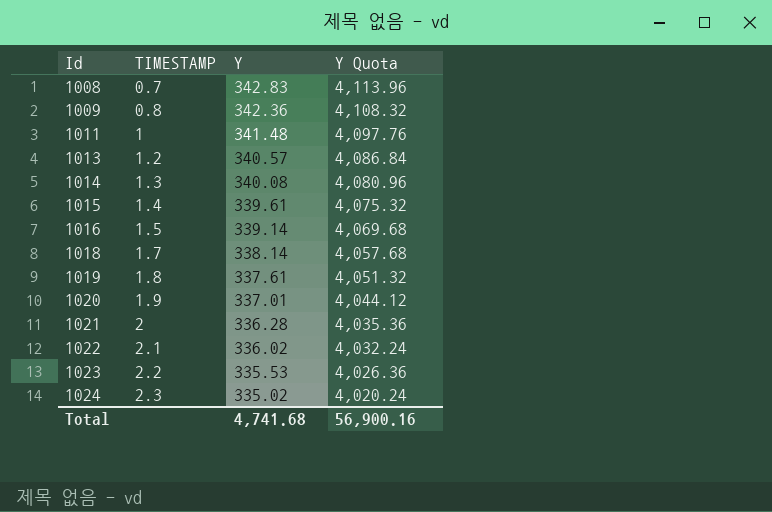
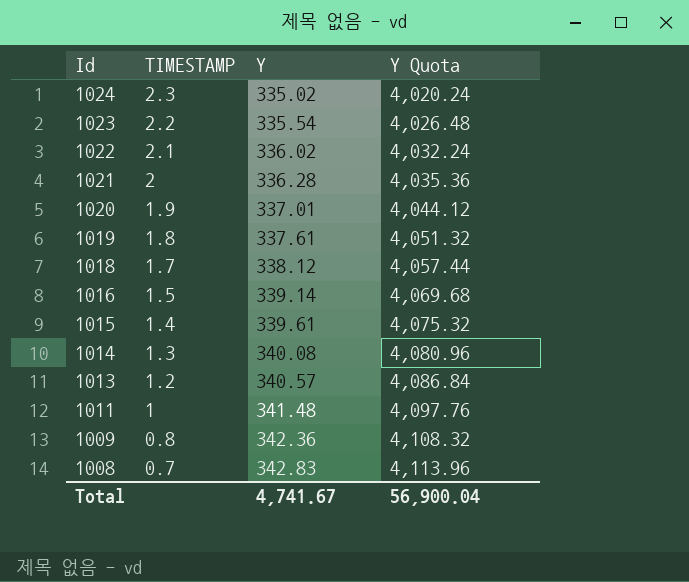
row order: Id ascending -> Id descending
1023 | Y: 335.53 -> 335.54
1023 | Y Quota: 4,026.36 -> 4,026.48
1018 | Y: 338.14 -> 338.12
1018 | Y Quota: 4,057.68 -> 4,057.44
Total | Y: 4,741.68 -> 4,741.67
Total | Y Quota: 56,900.16 -> 56,900.04

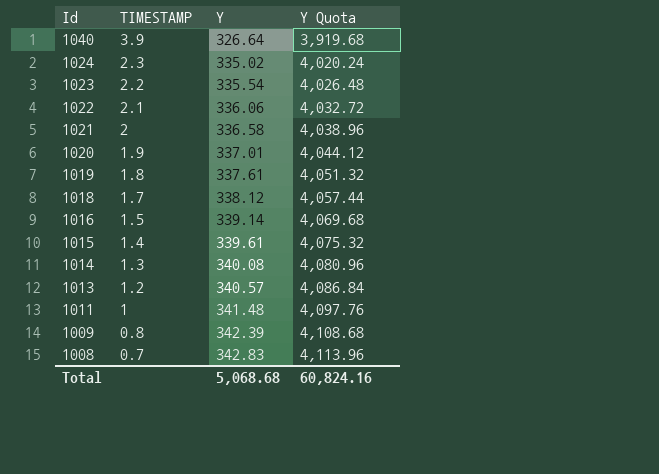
row 1040: none -> 3.9 | 326.64 | 3,919.68
1022 | Y: 336.02 -> 336.06
1022 | Y Quota: 4,032.24 -> 4,032.72
1021 | Y: 336.28 -> 336.58
1021 | Y Quota: 4,035.36 -> 4,038.96
1009 | Y: 342.36 -> 342.39
1009 | Y Quota: 4,108.32 -> 4,108.68
Total | Y: 4,741.67 -> 5,068.68
Total | Y Quota: 56,900.04 -> 60,824.16

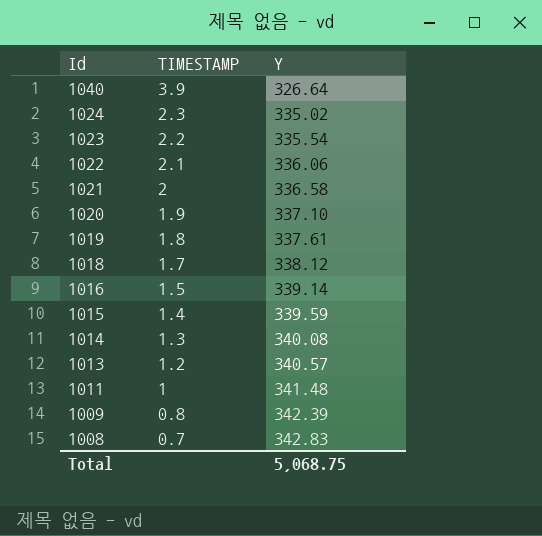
column Y Quota | formula: [Y] * 12 -> none
1020 | Y: 337.01 -> 337.10
1015 | Y: 339.61 -> 339.59
Total | Y: 5,068.68 -> 5,068.75

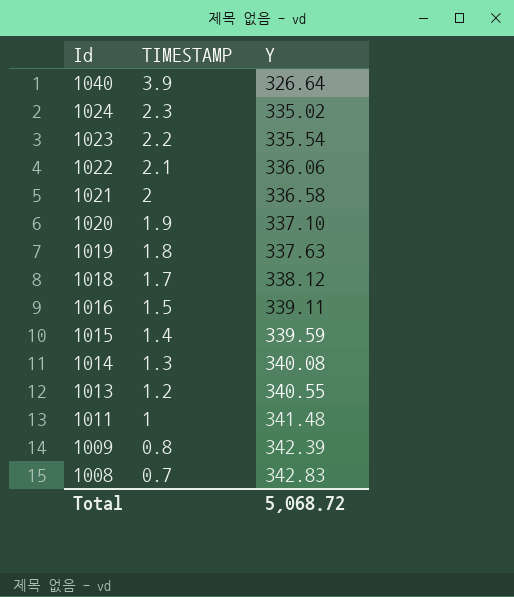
1019 | Y: 337.61 -> 337.63
1016 | Y: 339.14 -> 339.11
1013 | Y: 340.57 -> 340.55
Total | Y: 5,068.75 -> 5,068.72

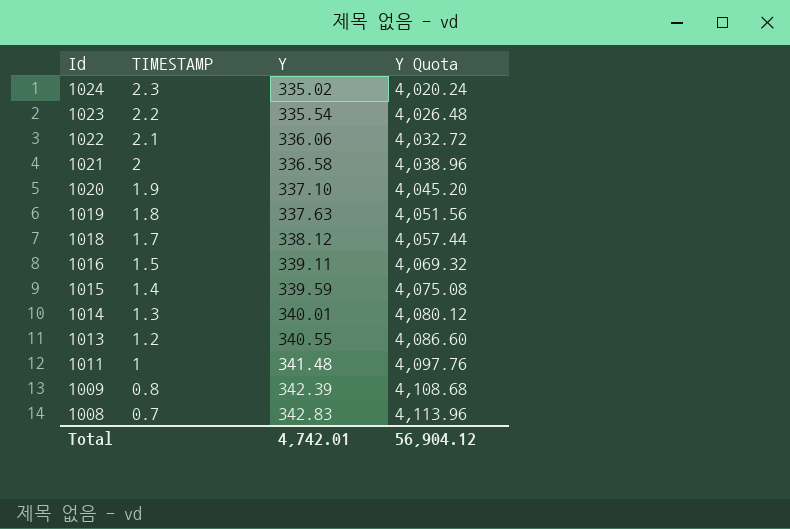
column Y Quota | formula: none -> [Y] * 12
row 1040: 3.9 | 326.64 -> none
1014 | Y: 340.08 -> 340.01
Total | Y: 5,068.72 -> 4,742.01

